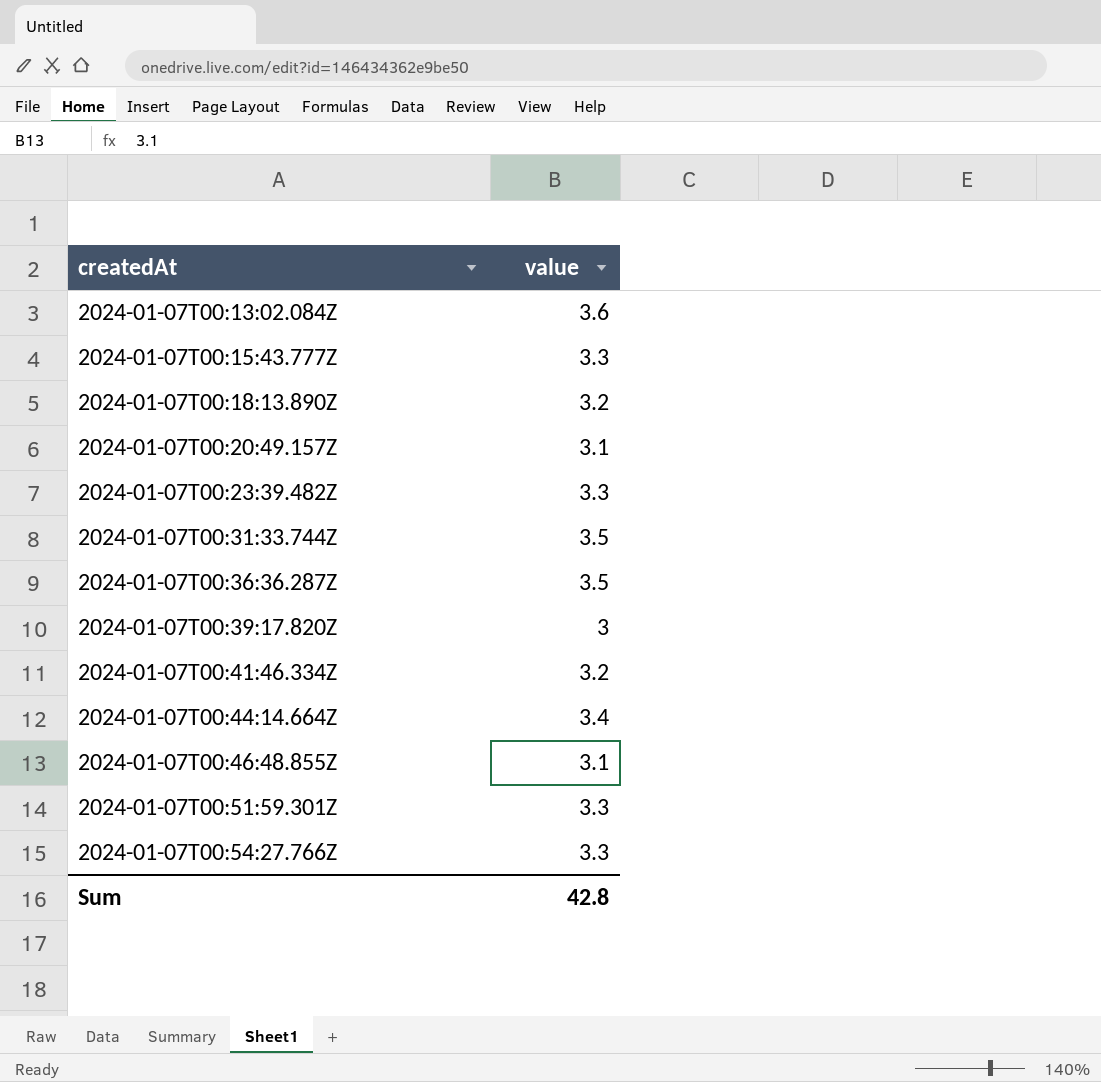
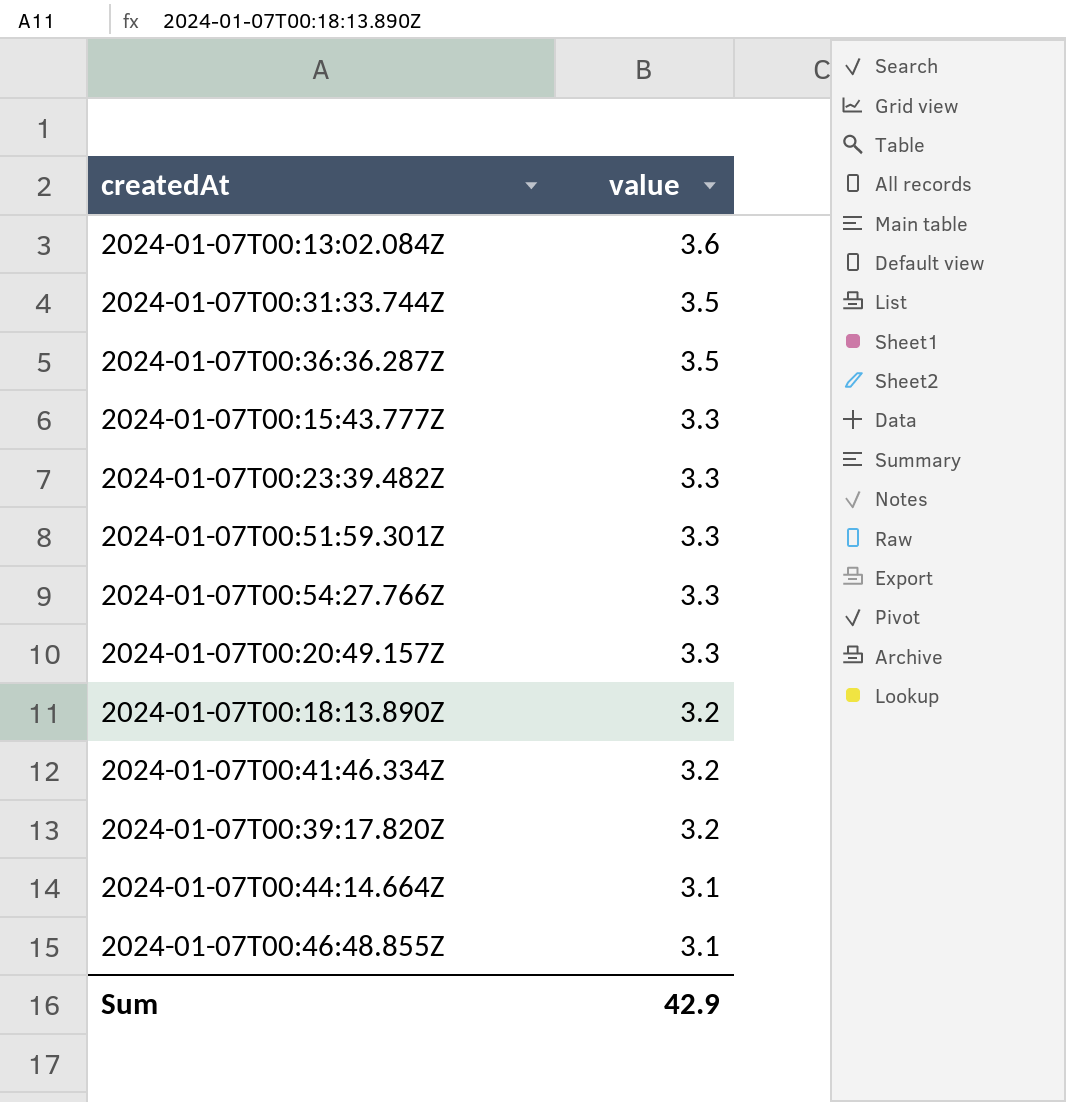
row order: createdAt ascending -> value descending
2024-01-07T00:20:49.157Z | value: 3.1 -> 3.3
2024-01-07T00:39:17.820Z | value: 3 -> 3.2
2024-01-07T00:44:14.664Z | value: 3.4 -> 3.1
Sum | value: 42.8 -> 42.9

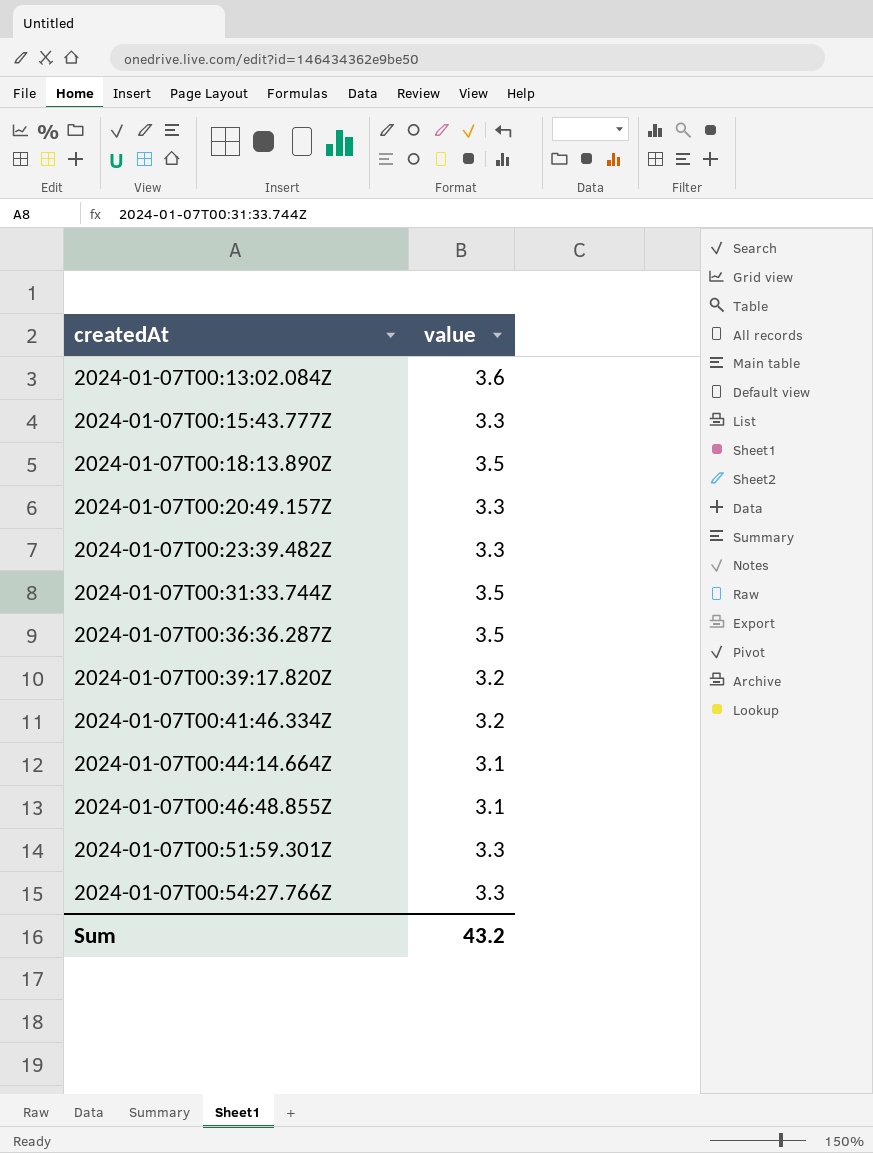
row order: value descending -> createdAt ascending
2024-01-07T00:18:13.890Z | value: 3.2 -> 3.5
Sum | value: 42.9 -> 43.2

